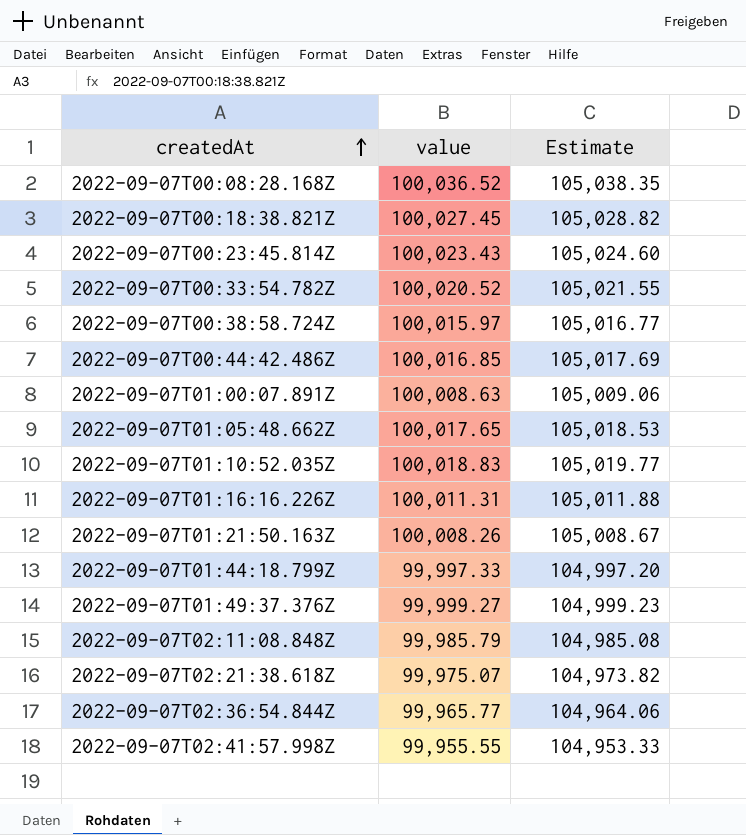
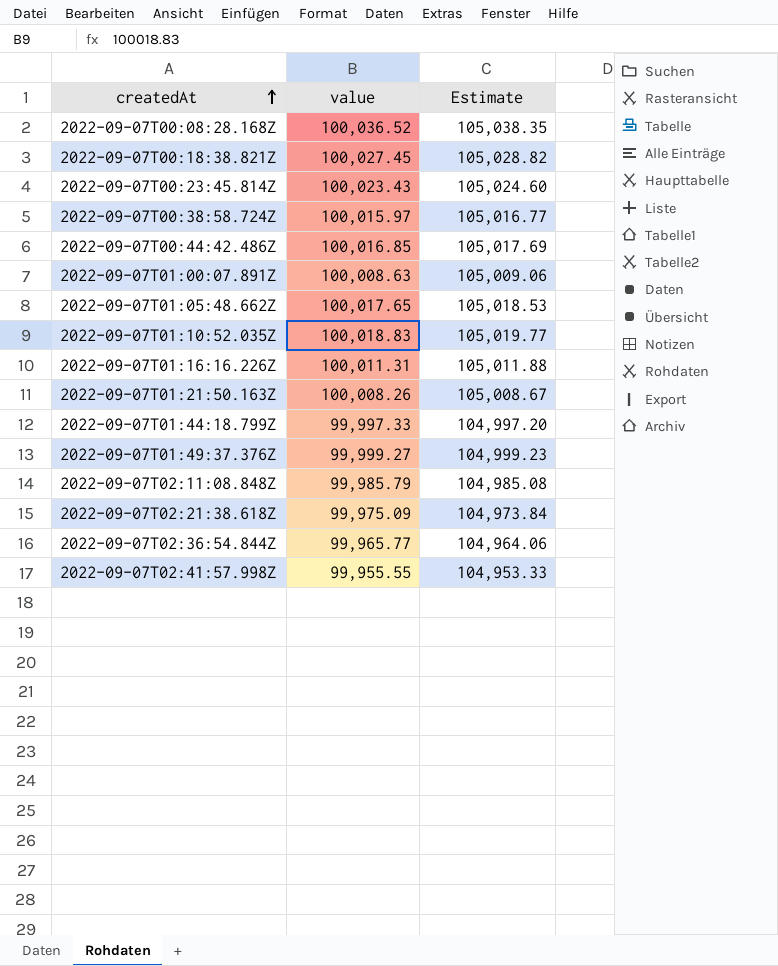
row 2022-09-07T00:33:54.782Z: 100,020.52 | 105,021.55 -> none
2022-09-07T02:21:38.618Z | value: 99,975.07 -> 99,975.09
2022-09-07T02:21:38.618Z | Estimate: 104,973.82 -> 104,973.84

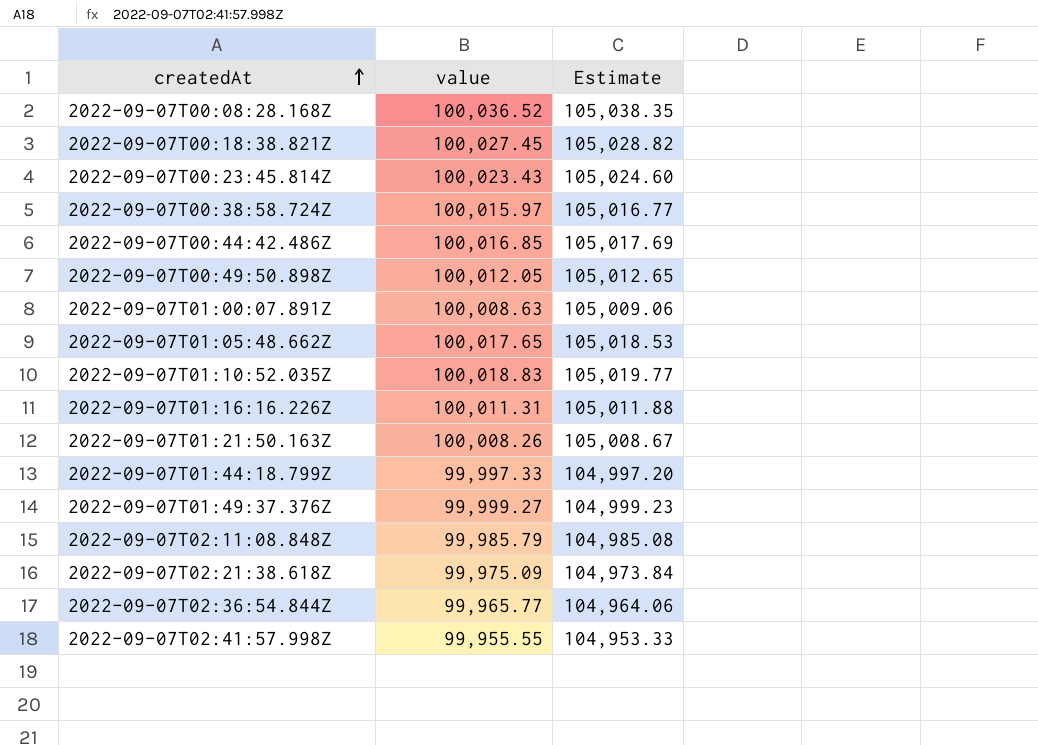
row 2022-09-07T00:49:50.898Z: none -> 100,012.05 | 105,012.65

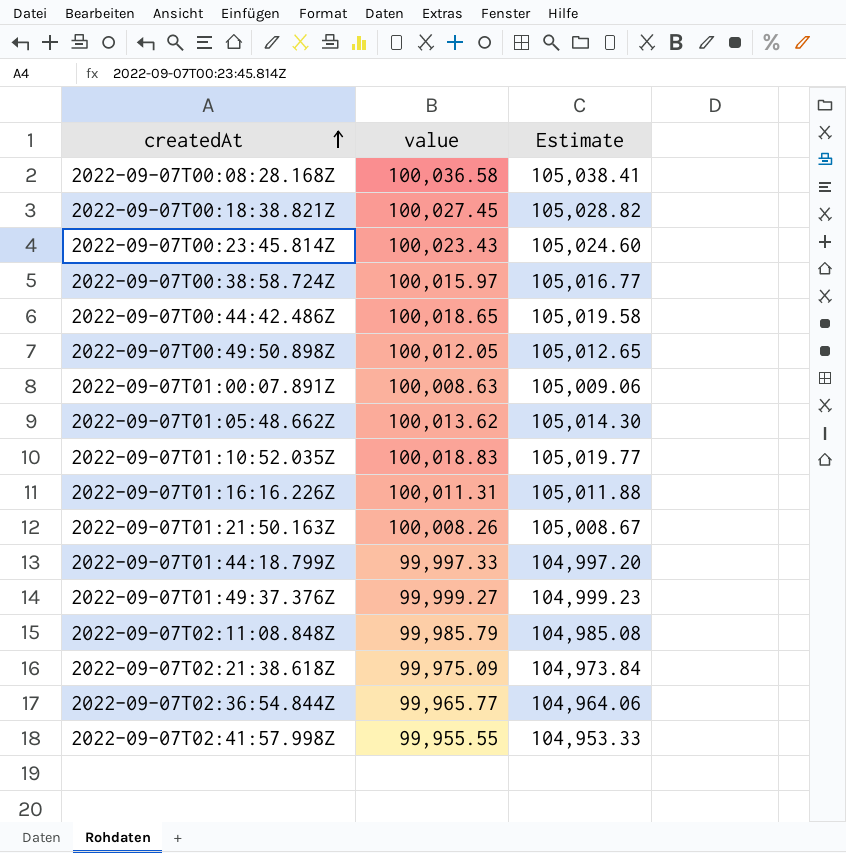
2022-09-07T00:08:28.168Z | value: 100,036.52 -> 100,036.58
2022-09-07T00:08:28.168Z | Estimate: 105,038.35 -> 105,038.41
2022-09-07T00:44:42.486Z | value: 100,016.85 -> 100,018.65
2022-09-07T00:44:42.486Z | Estimate: 105,017.69 -> 105,019.58
2022-09-07T01:05:48.662Z | value: 100,017.65 -> 100,013.62
2022-09-07T01:05:48.662Z | Estimate: 105,018.53 -> 105,014.30

